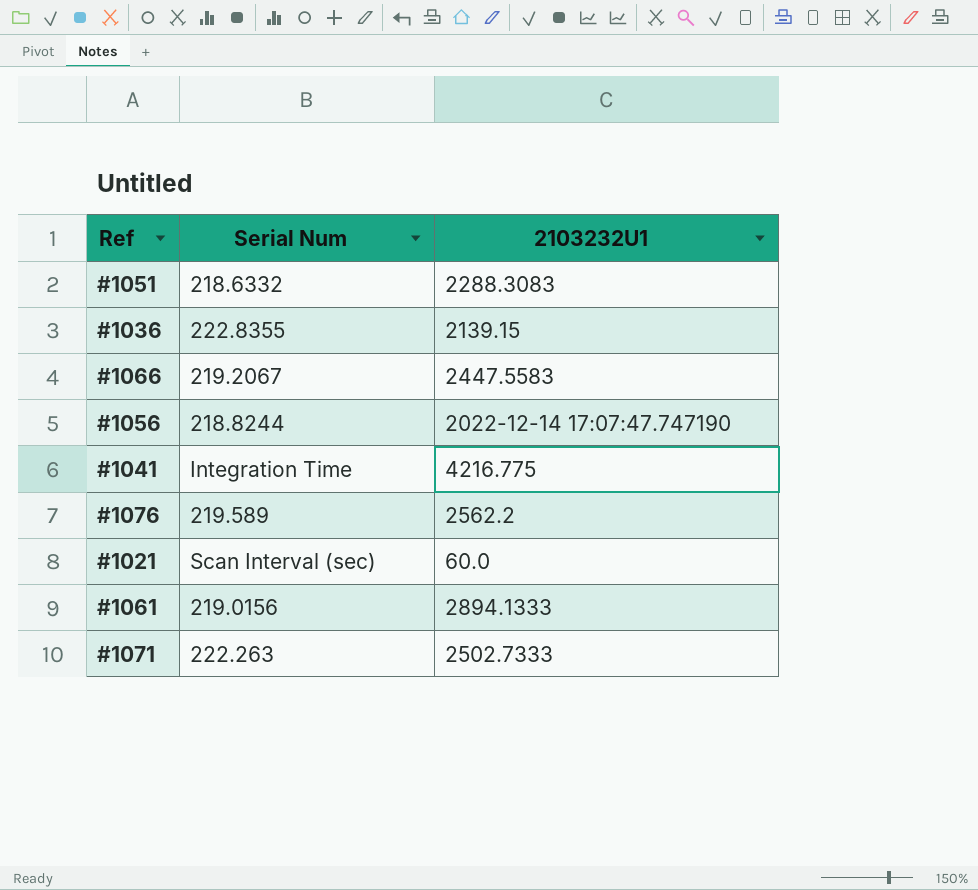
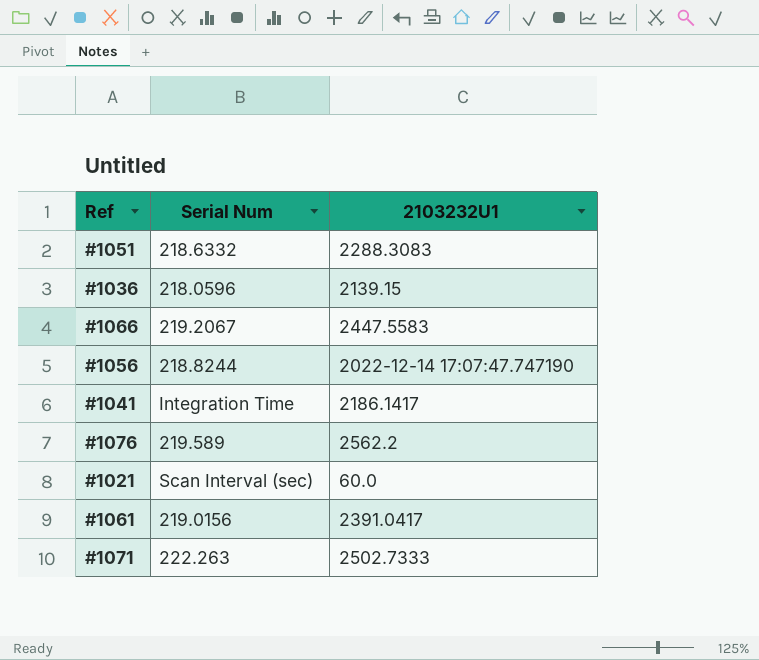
#1036 | Serial Num: 222.8355 -> 218.0596
#1041 | 2103232U1: 4216.775 -> 2186.1417
#1061 | 2103232U1: 2894.1333 -> 2391.0417

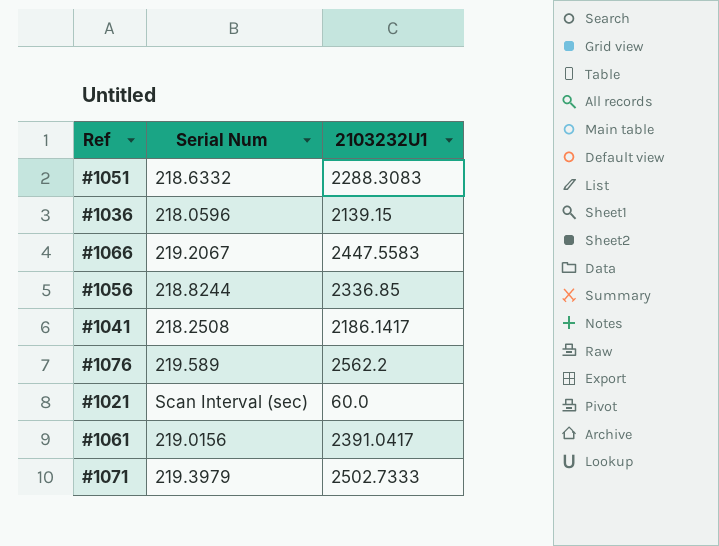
#1056 | 2103232U1: 2022-12-14 17:07:47.747190 -> 2336.85
#1041 | Serial Num: Integration Time -> 218.2508
#1071 | Serial Num: 222.263 -> 219.3979

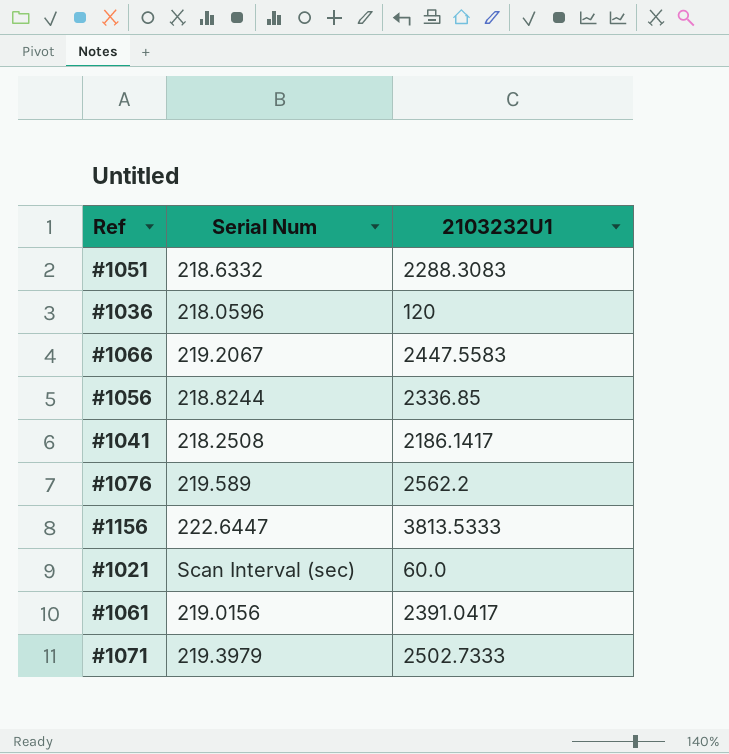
#1036 | 2103232U1: 2139.15 -> 120
row #1156: none -> 222.6447 | 3813.5333

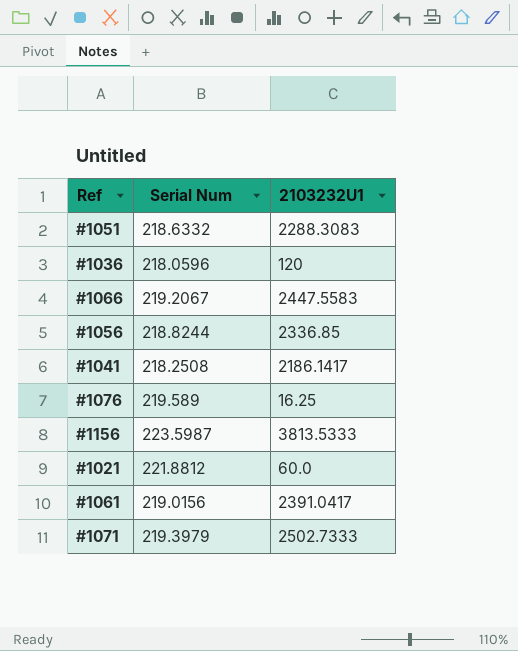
#1076 | 2103232U1: 2562.2 -> 16.25
#1156 | Serial Num: 222.6447 -> 223.5987
#1021 | Serial Num: Scan Interval (sec) -> 221.8812

